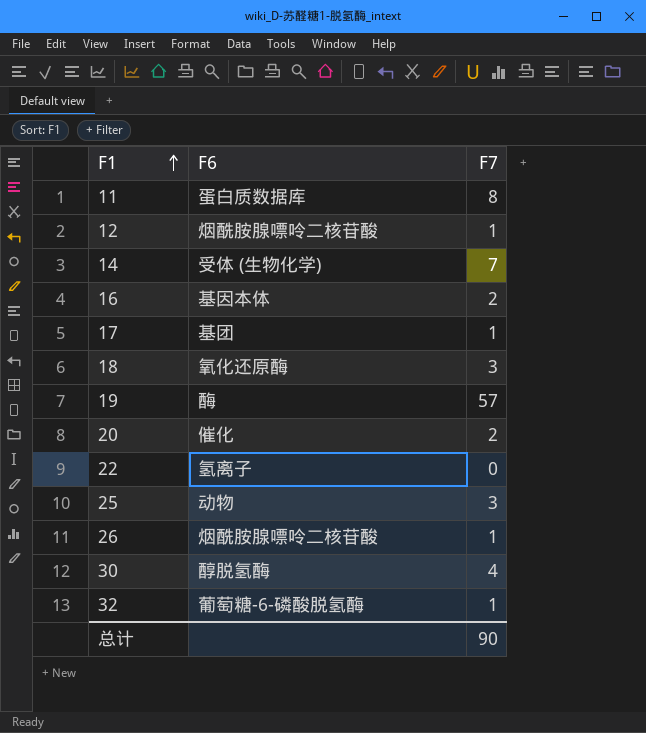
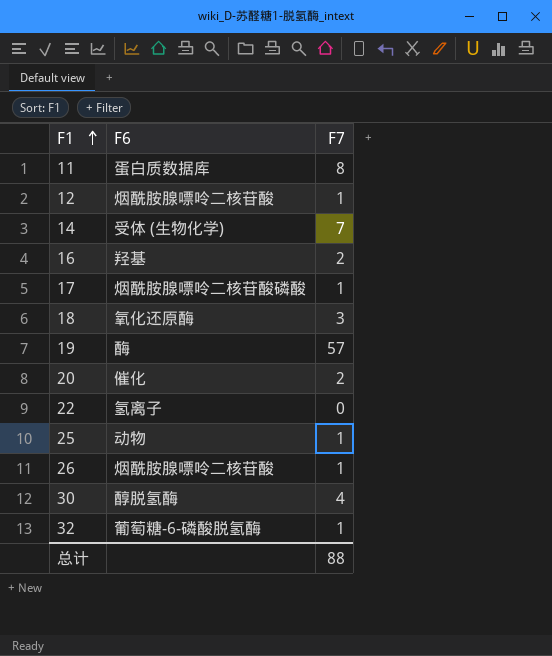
16 | F6: 基因本体 -> 羟基
17 | F6: 基团 -> 烟酰胺腺嘌呤二核苷酸磷酸
25 | F7: 3 -> 1
总计 | F7: 90 -> 88

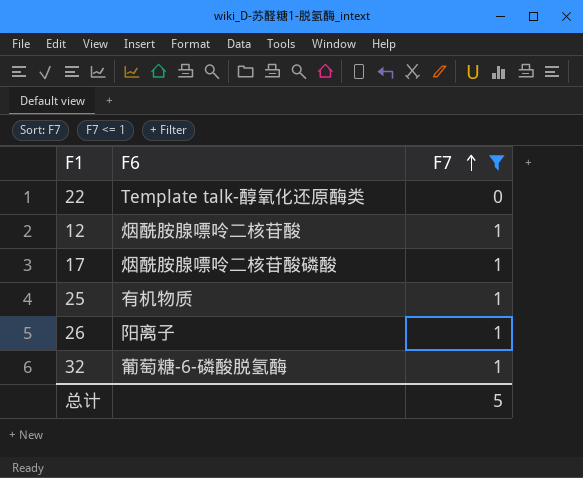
filter: none -> F7 <= 1
row order: F1 ascending -> F7 ascending
22 | F6: 氢离子 -> Template talk-醇氧化还原酶类
25 | F6: 动物 -> 有机物质
26 | F6: 烟酰胺腺嘌呤二核苷酸 -> 阳离子
总计 | F7: 88 -> 5

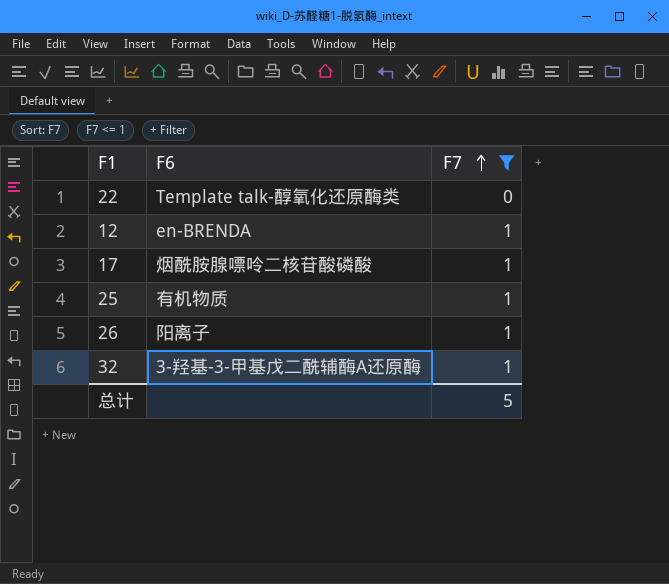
12 | F6: 烟酰胺腺嘌呤二核苷酸 -> en-BRENDA
32 | F6: 葡萄糖-6-磷酸脱氢酶 -> 3-羟基-3-甲基戊二酰辅酶A还原酶

